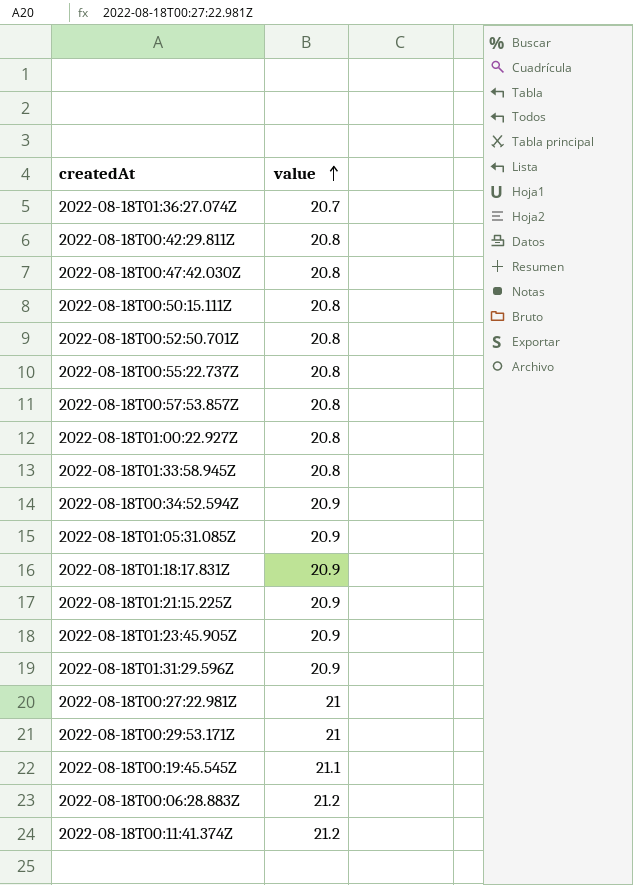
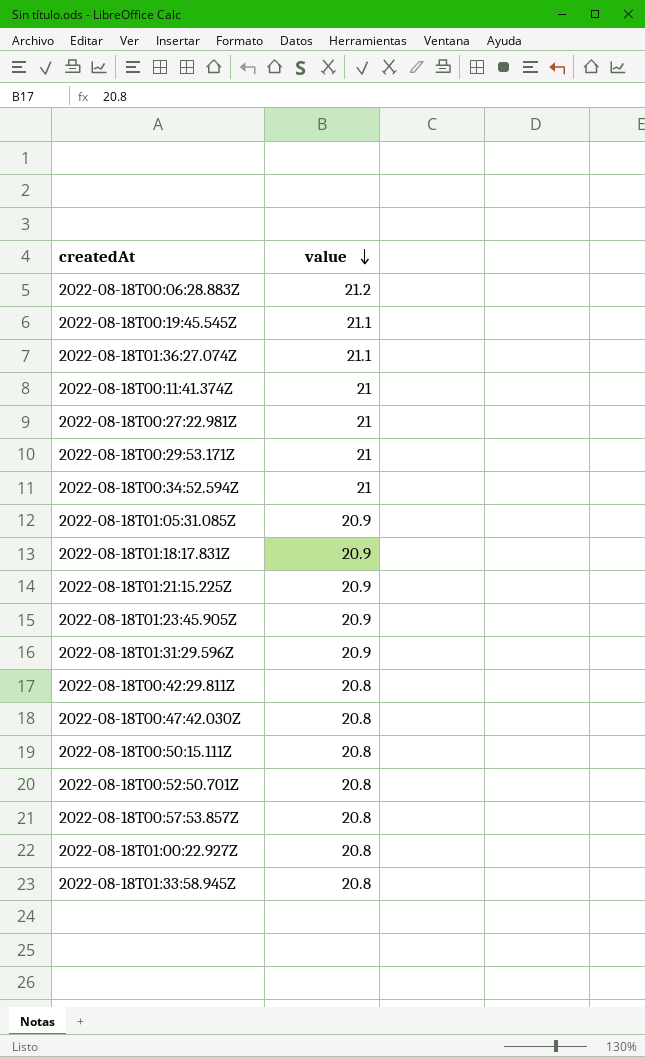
row order: value ascending -> value descending
row 2022-08-18T00:55:22.737Z: 20.8 -> none
2022-08-18T01:36:27.074Z | value: 20.7 -> 21.1
2022-08-18T00:11:41.374Z | value: 21.2 -> 21
2022-08-18T00:34:52.594Z | value: 20.9 -> 21

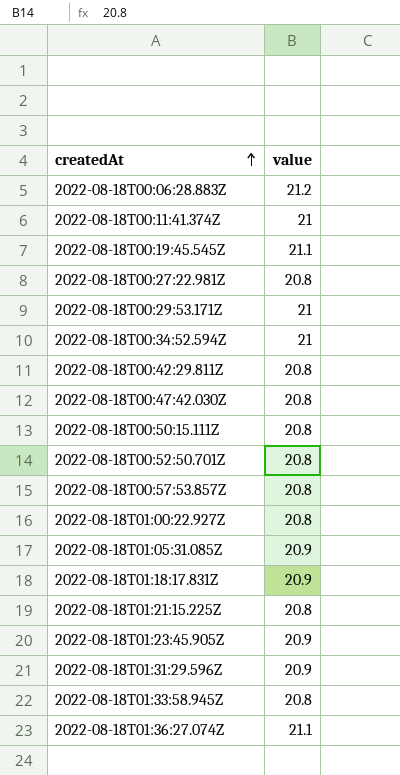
row order: value descending -> createdAt ascending
2022-08-18T00:27:22.981Z | value: 21 -> 20.8
2022-08-18T01:21:15.225Z | value: 20.9 -> 20.8

